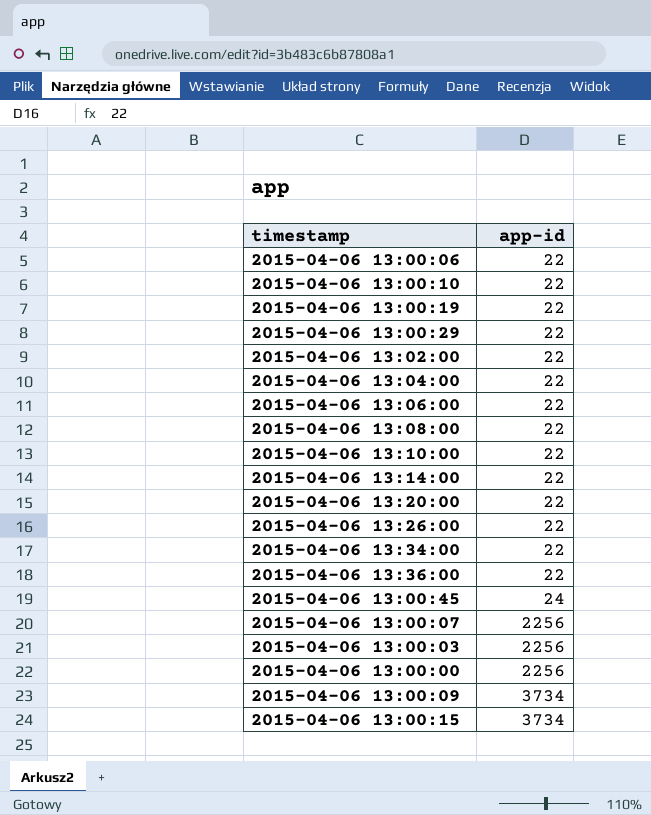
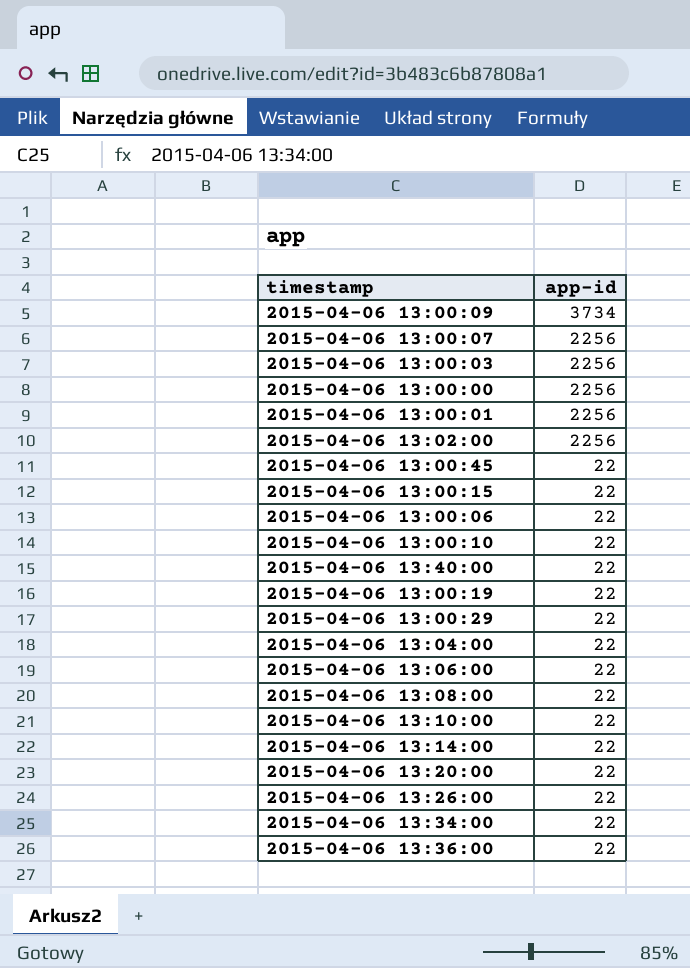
row order: app-id ascending -> app-id descending
row 2015-04-06 13:00:01: none -> 2256
2015-04-06 13:02:00 | app-id: 22 -> 2256
2015-04-06 13:00:45 | app-id: 24 -> 22
2015-04-06 13:00:15 | app-id: 3734 -> 22
row 2015-04-06 13:40:00: none -> 22

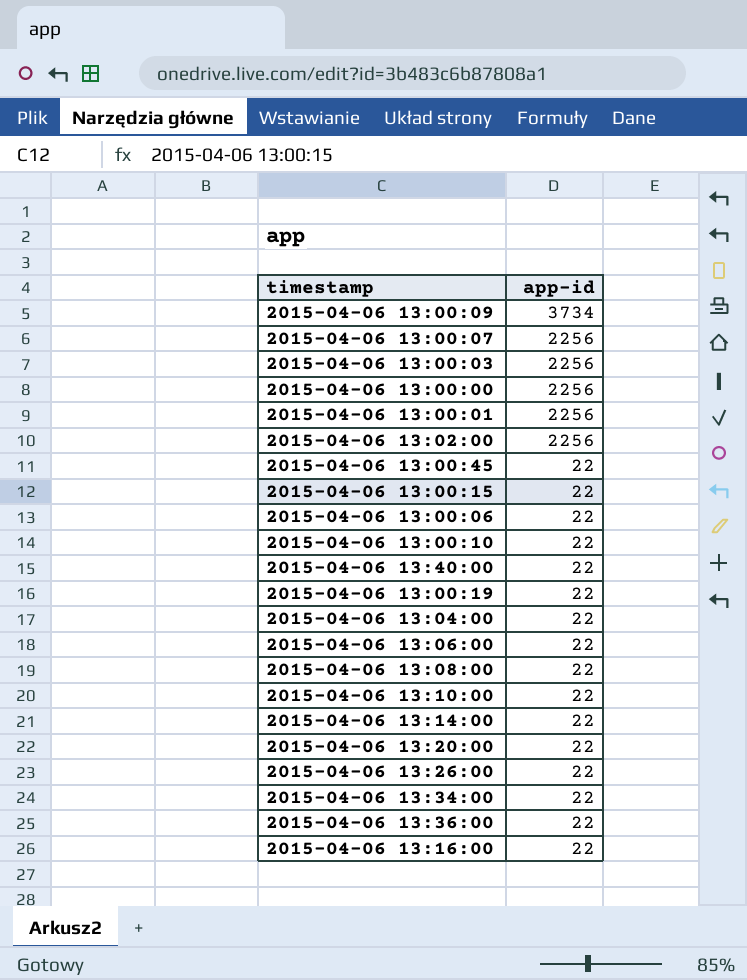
row 2015-04-06 13:00:29: 22 -> none
row 2015-04-06 13:16:00: none -> 22

